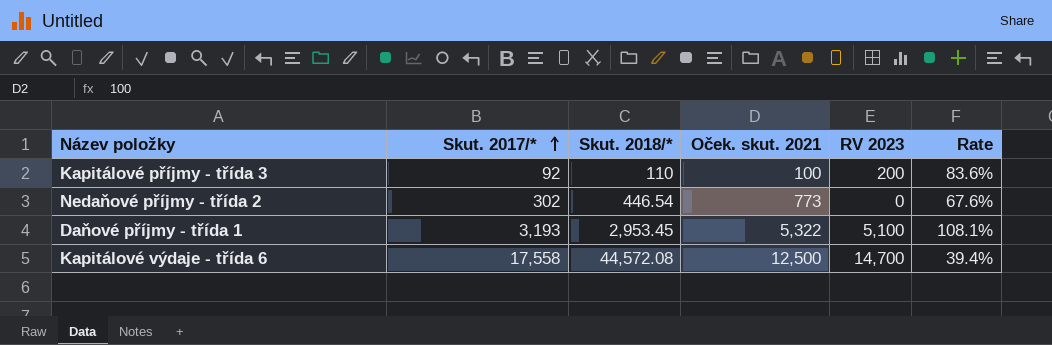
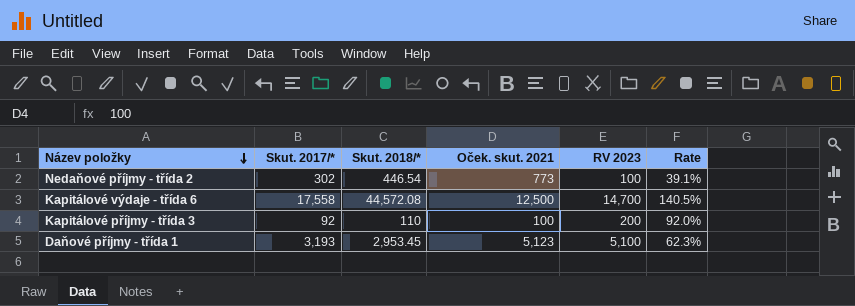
row order: Skut. 2017/* ascending -> Název položky descending
column Rate | formula: [Skut. 2017/*] / [Skut. 2018/*] -> [Skut. 2017/*] / [Oček. skut. 2021]
Nedaňové příjmy - třída 2 | RV 2023: 0 -> 100
Daňové příjmy - třída 1 | Oček. skut. 2021: 5,322 -> 5,123

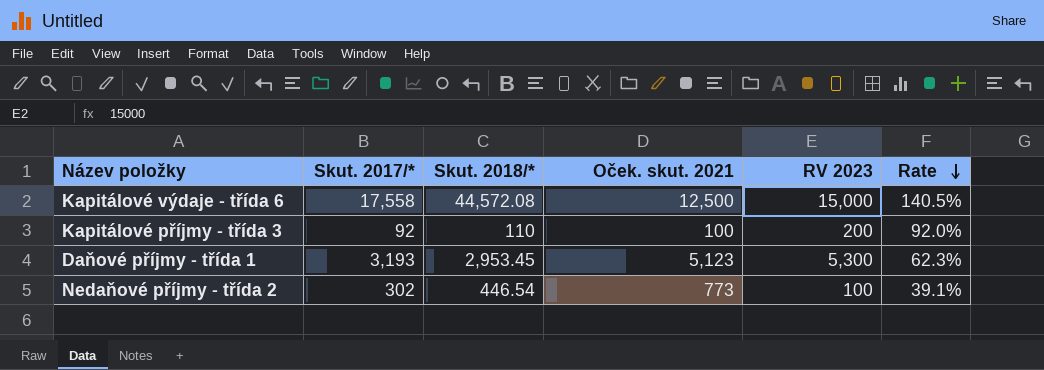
row order: Název položky descending -> Rate descending
Kapitálové výdaje - třída 6 | RV 2023: 14,700 -> 15,000
Daňové příjmy - třída 1 | RV 2023: 5,100 -> 5,300

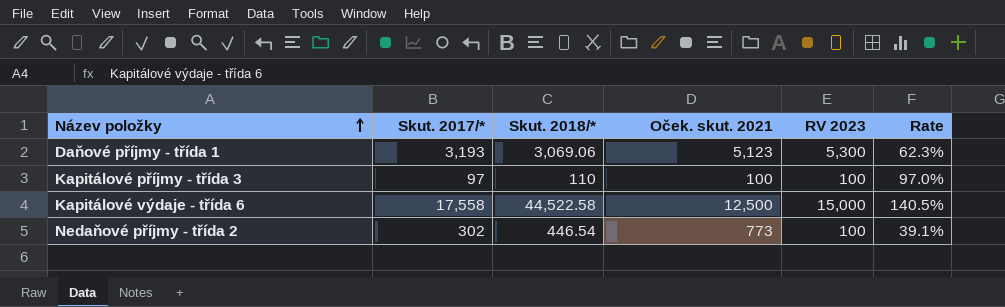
row order: Rate descending -> Název položky ascending
Daňové příjmy - třída 1 | Skut. 2018/*: 2,953.45 -> 3,069.06
Kapitálové příjmy - třída 3 | Skut. 2017/*: 92 -> 97
Kapitálové příjmy - třída 3 | RV 2023: 200 -> 100
Kapitálové příjmy - třída 3 | Rate: 92.0% -> 97.0%
Kapitálové výdaje - třída 6 | Skut. 2018/*: 44,572.08 -> 44,522.58

